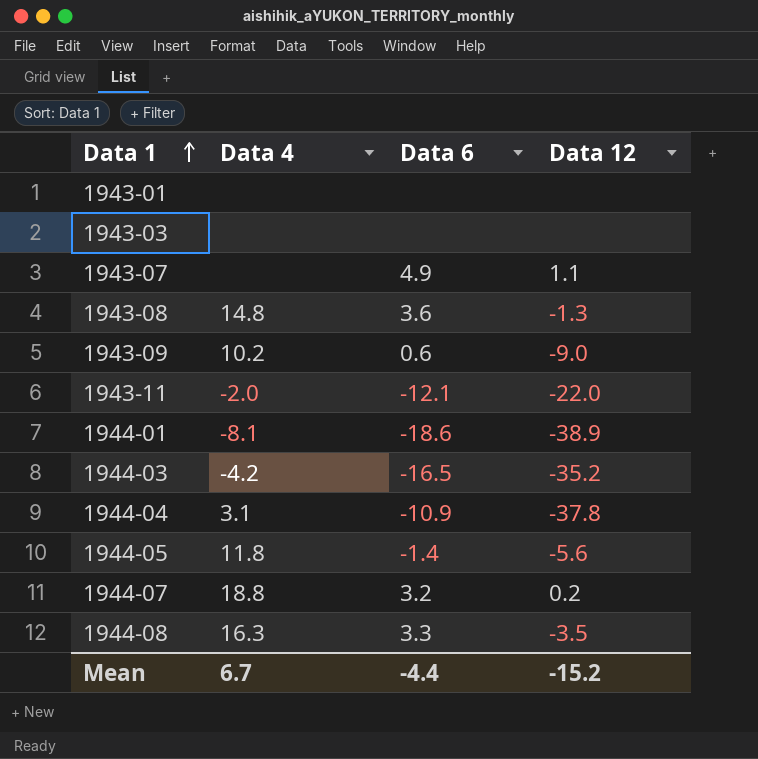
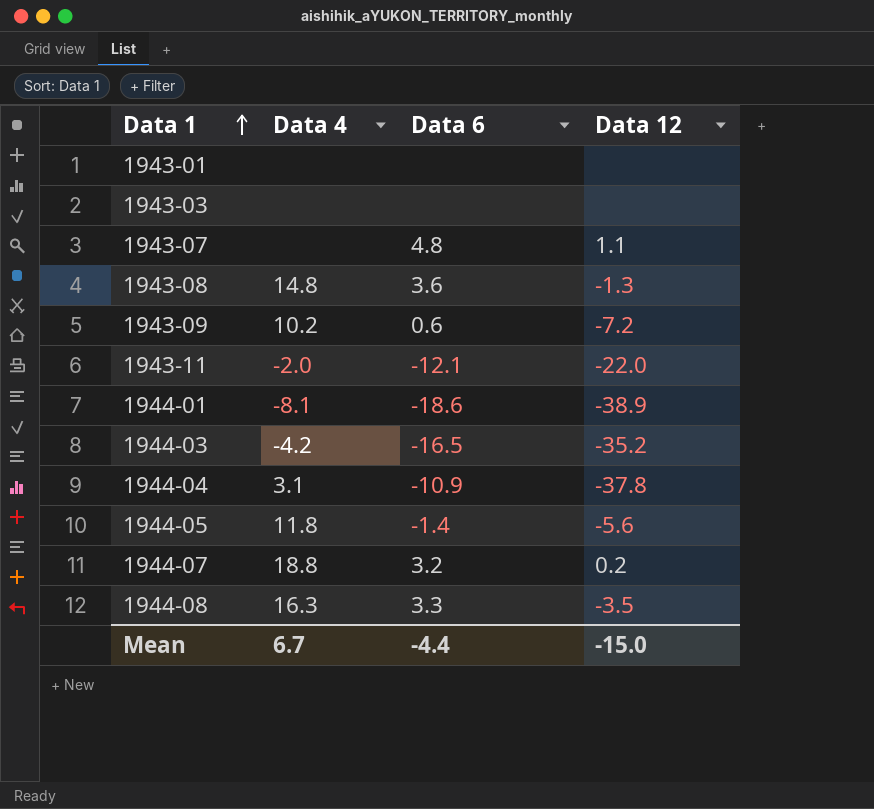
1943-07 | Data 6: 4.9 -> 4.8
1943-09 | Data 12: -9.0 -> -7.2
Mean | Data 12: -15.2 -> -15.0

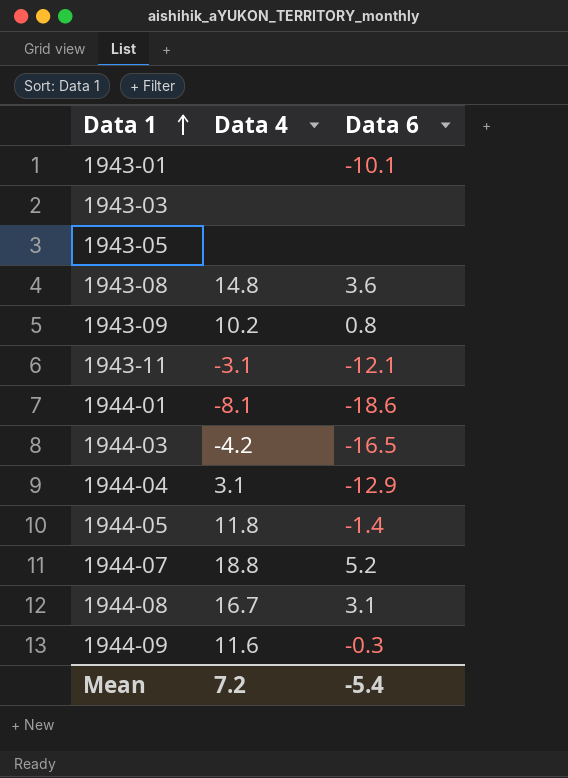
column Data 12 | position: 4 -> none
row 1943-07: none | 4.8 | 1.1 -> none
1943-01 | Data 6: none -> -10.1
row 1943-05: none -> none | none
1943-09 | Data 6: 0.6 -> 0.8
1943-11 | Data 4: -2.0 -> -3.1
1944-04 | Data 6: -10.9 -> -12.9
1944-07 | Data 6: 3.2 -> 5.2
1944-08 | Data 4: 16.3 -> 16.7
1944-08 | Data 6: 3.3 -> 3.1
row 1944-09: none -> 11.6 | -0.3
Mean | Data 4: 6.7 -> 7.2
Mean | Data 6: -4.4 -> -5.4

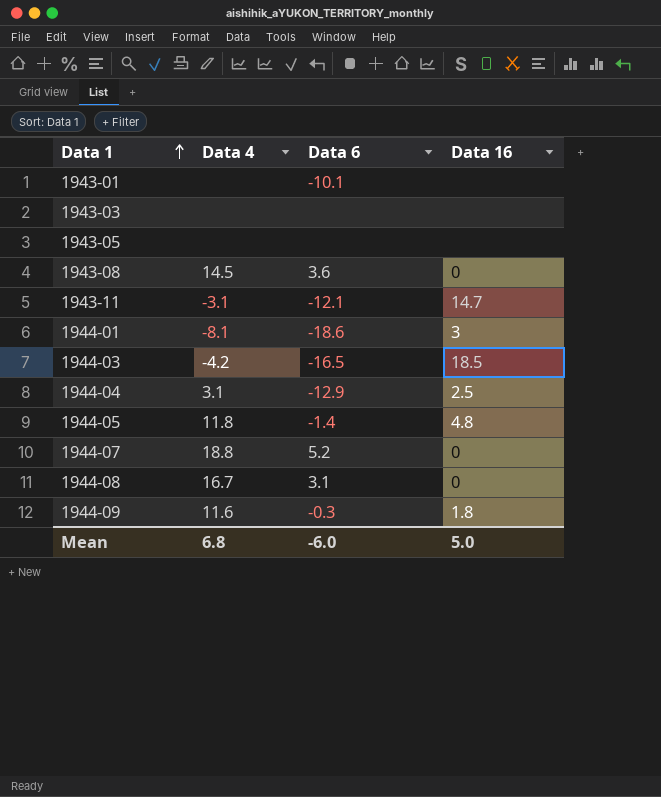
column Data 16 | position: none -> 4
row 1943-09: 10.2 | 0.8 -> none
1943-08 | Data 4: 14.8 -> 14.5
Mean | Data 4: 7.2 -> 6.8
Mean | Data 6: -5.4 -> -6.0

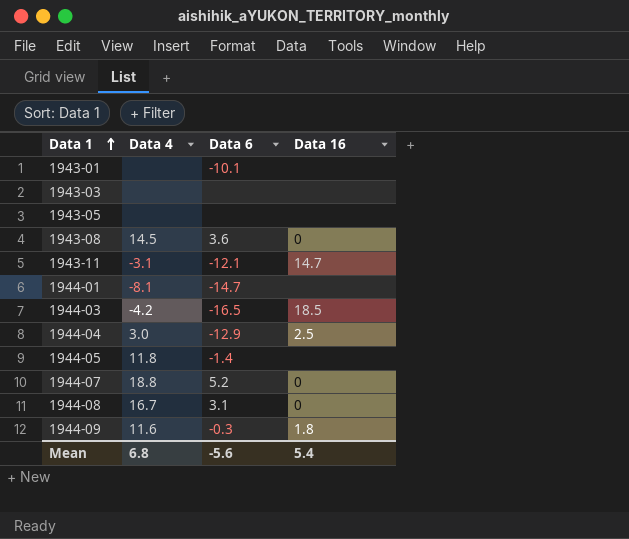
1944-01 | Data 6: -18.6 -> -14.7
1944-01 | Data 16: 3 -> none
1944-04 | Data 4: 3.1 -> 3.0
1944-05 | Data 16: 4.8 -> none
Mean | Data 6: -6.0 -> -5.6
Mean | Data 16: 5.0 -> 5.4

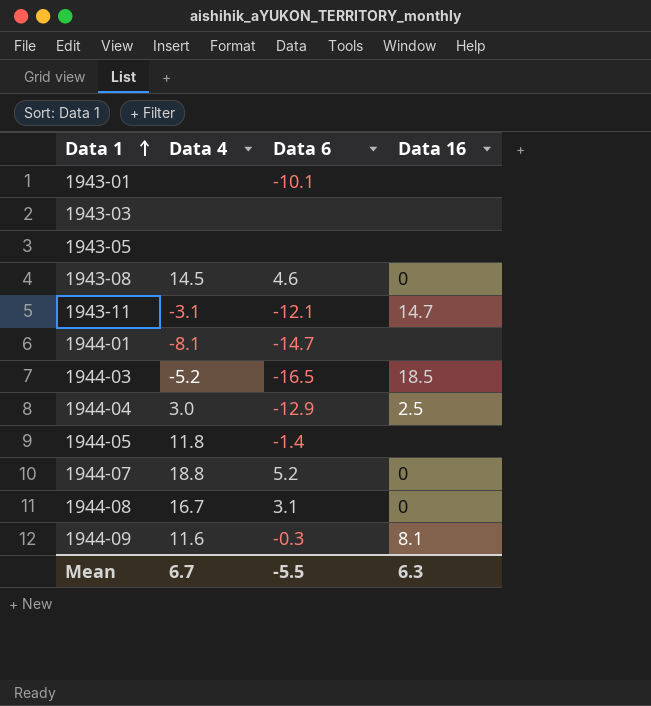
1943-08 | Data 6: 3.6 -> 4.6
1944-03 | Data 4: -4.2 -> -5.2
1944-09 | Data 16: 1.8 -> 8.1
Mean | Data 4: 6.8 -> 6.7
Mean | Data 6: -5.6 -> -5.5
Mean | Data 16: 5.4 -> 6.3

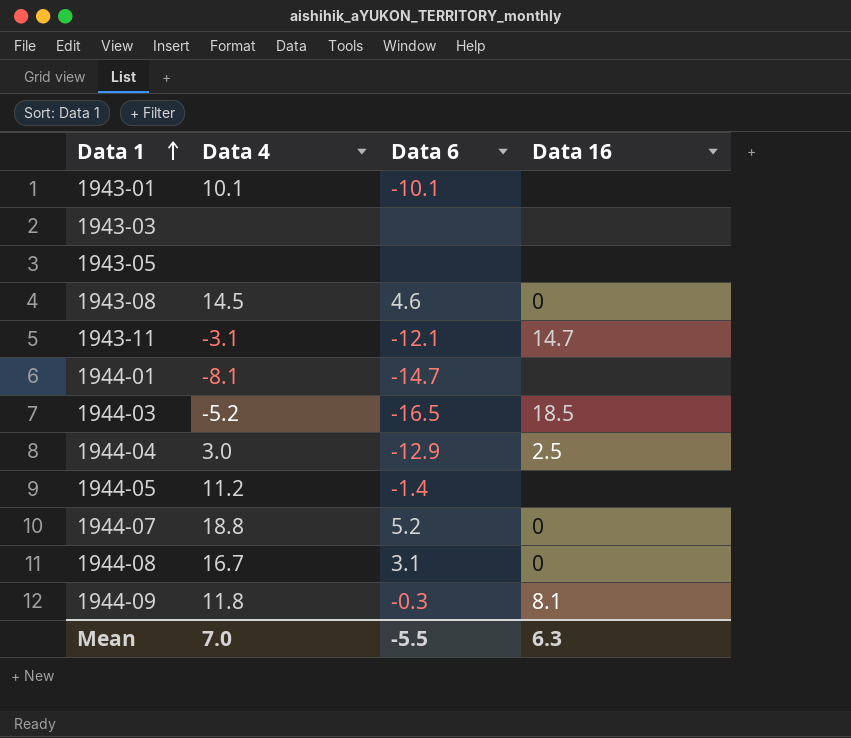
1943-01 | Data 4: none -> 10.1
1944-05 | Data 4: 11.8 -> 11.2
1944-09 | Data 4: 11.6 -> 11.8
Mean | Data 4: 6.7 -> 7.0

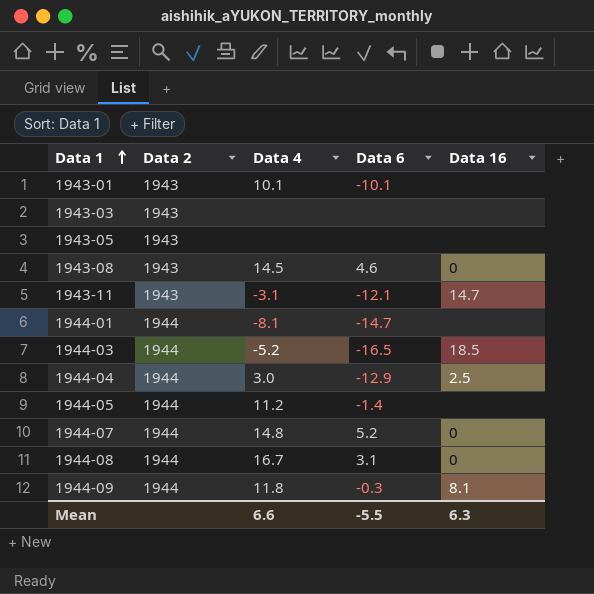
column Data 2 | position: none -> 2
1944-07 | Data 4: 18.8 -> 14.8
Mean | Data 4: 7.0 -> 6.6

